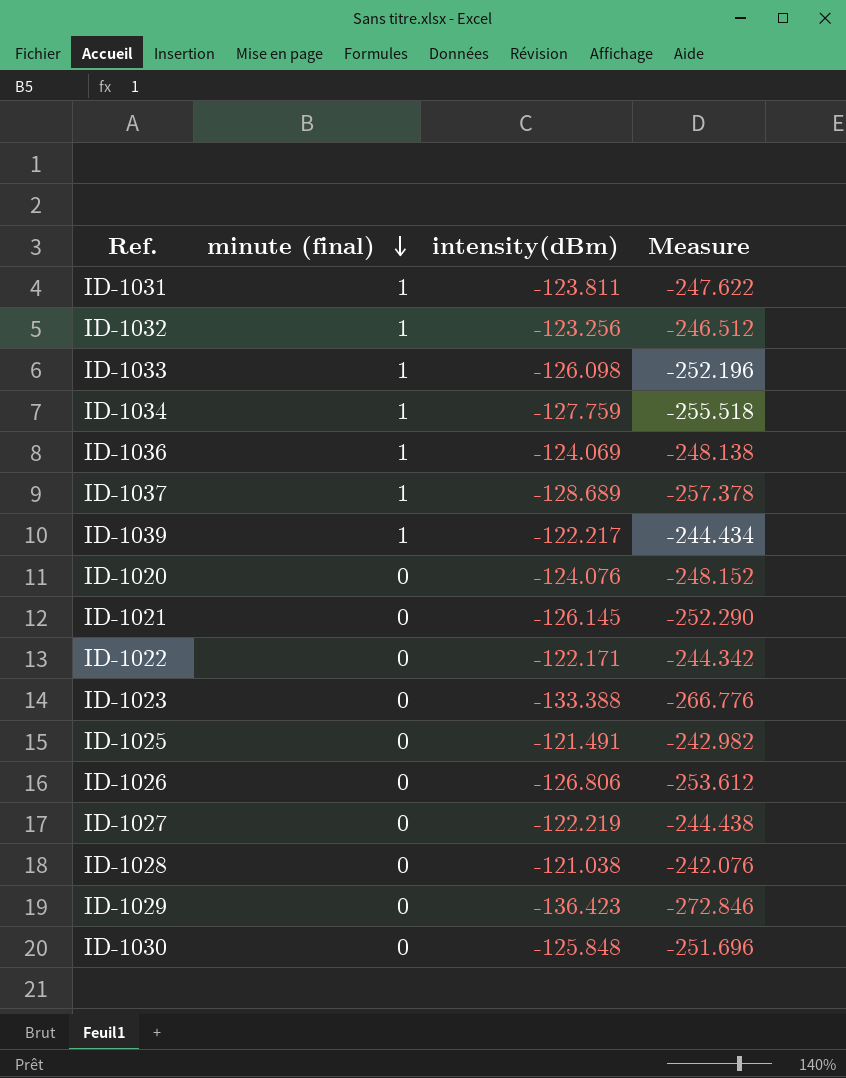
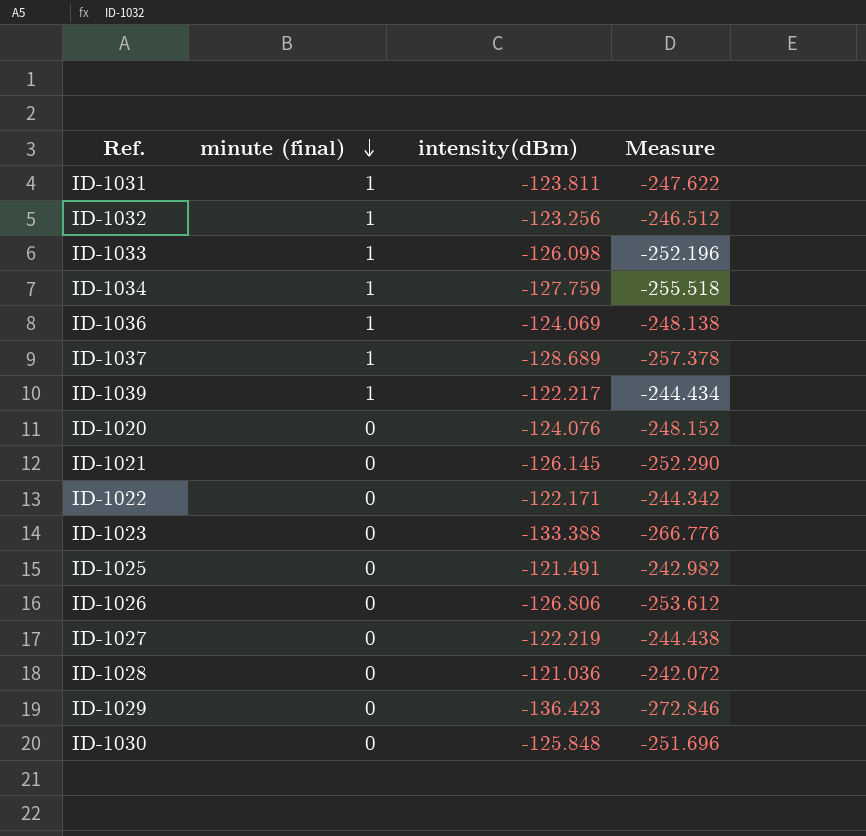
ID-1028 | intensity(dBm): -121.038 -> -121.036
ID-1028 | Measure: -242.076 -> -242.072

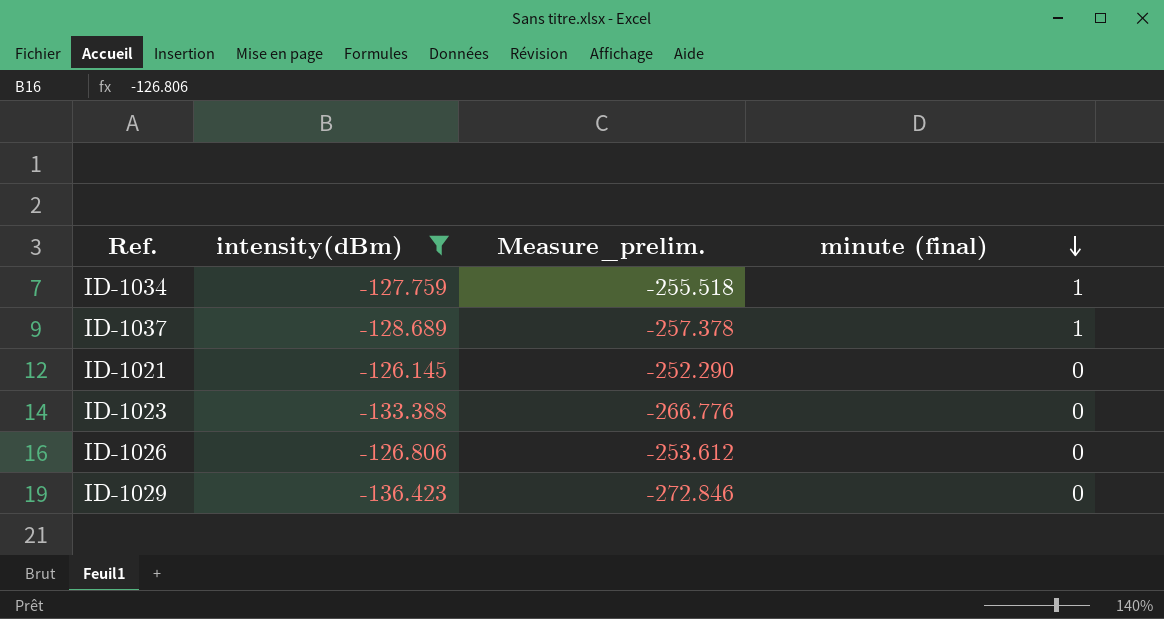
filter: none -> intensity(dBm) <= -126.145
column name: Measure -> Measure_prelim.
column minute (final) | position: 2 -> 4

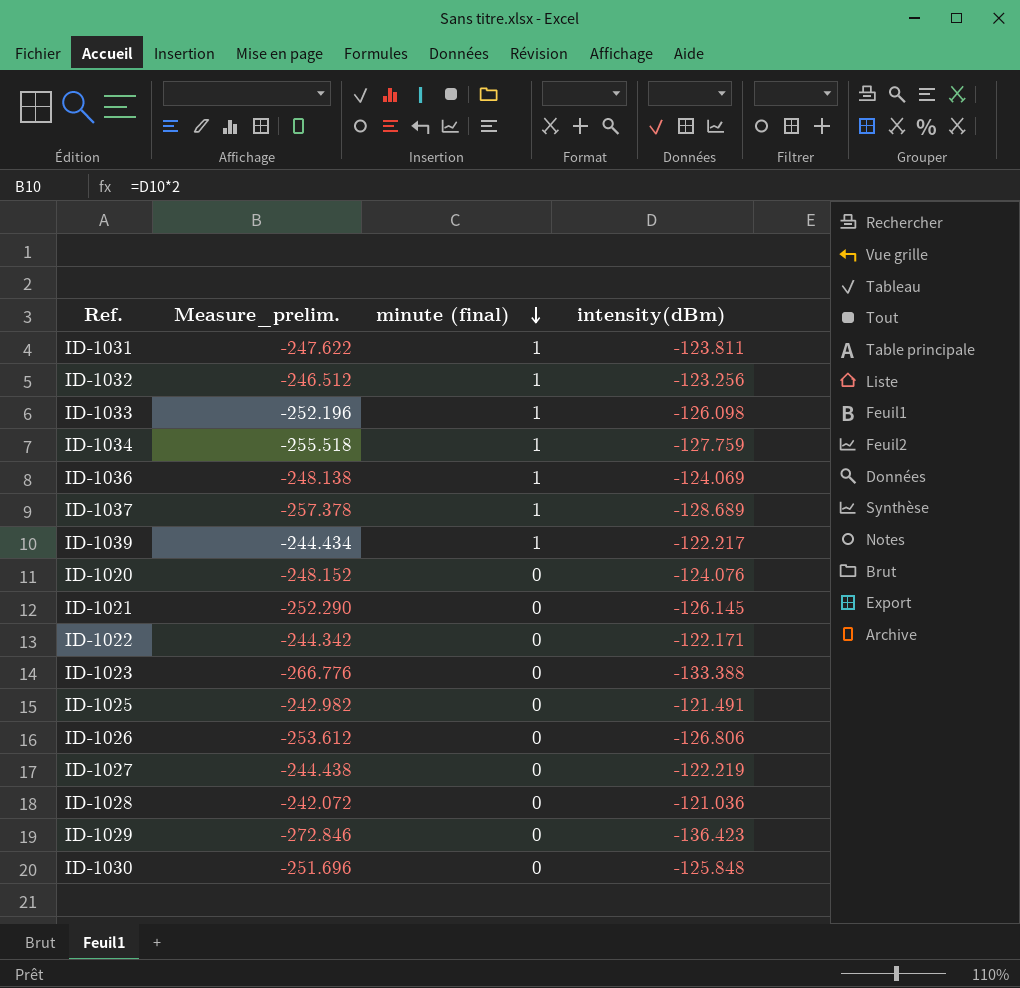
filter: intensity(dBm) <= -126.145 -> none
column intensity(dBm) | position: 2 -> 4

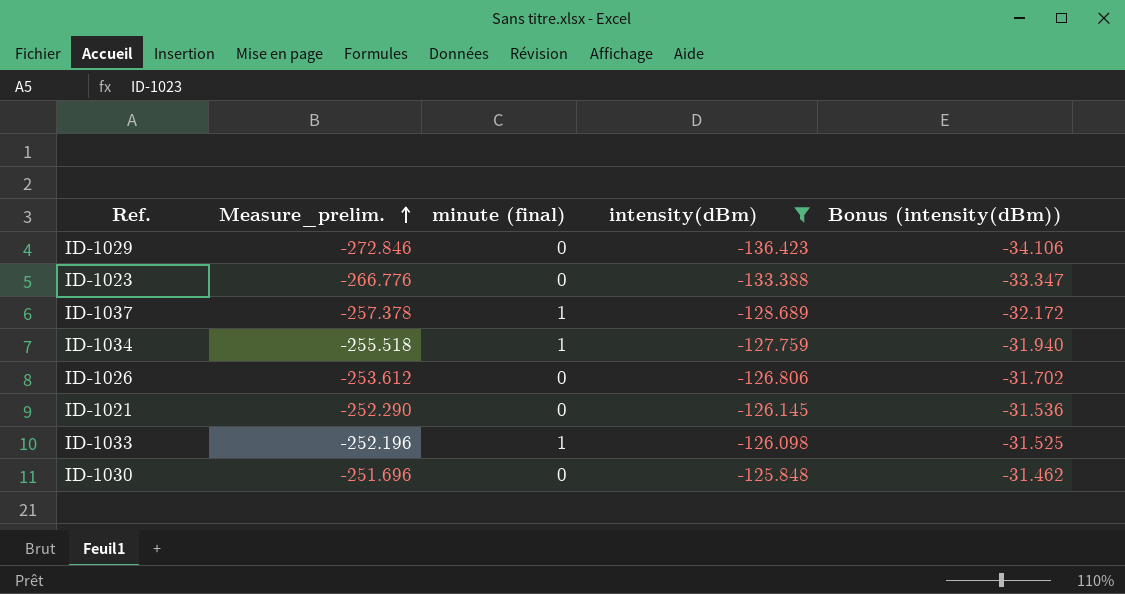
filter: none -> intensity(dBm) <= -125.848
row order: minute (final) descending -> Measure_prelim. ascending
column Bonus (intensity(dBm)) | formula: none -> [intensity(dBm)] * 0.25

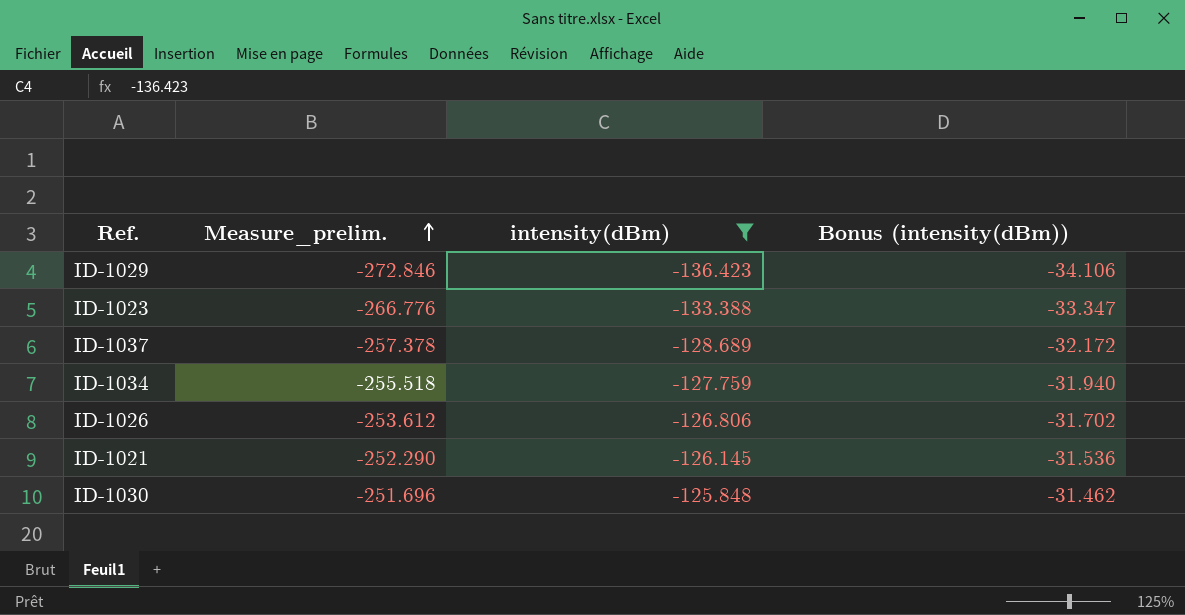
column minute (final) | position: 3 -> none
row ID-1033: -252.196 | 1 | -126.098 | -31.525 -> none

